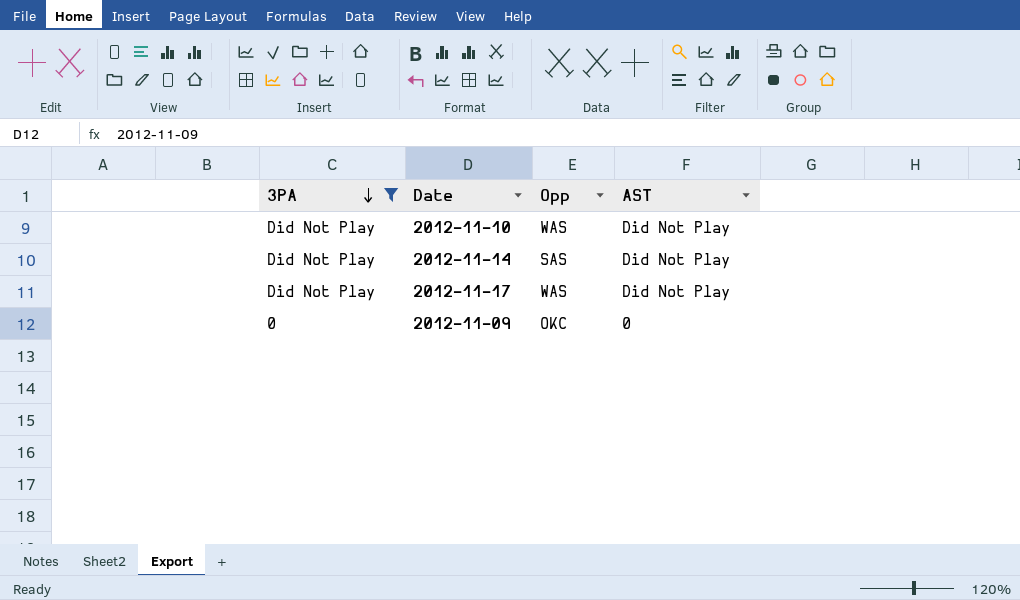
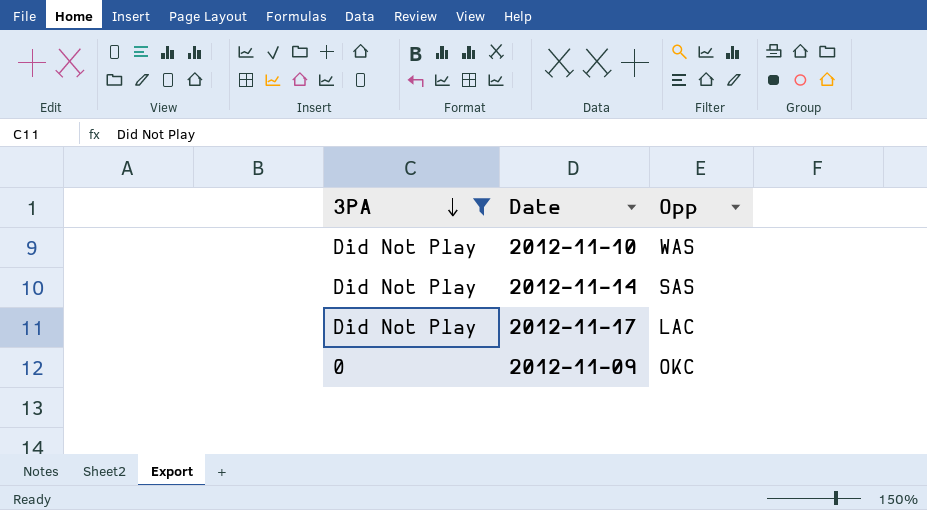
column AST | position: 4 -> none
2012-11-17 | Opp: WAS -> LAC

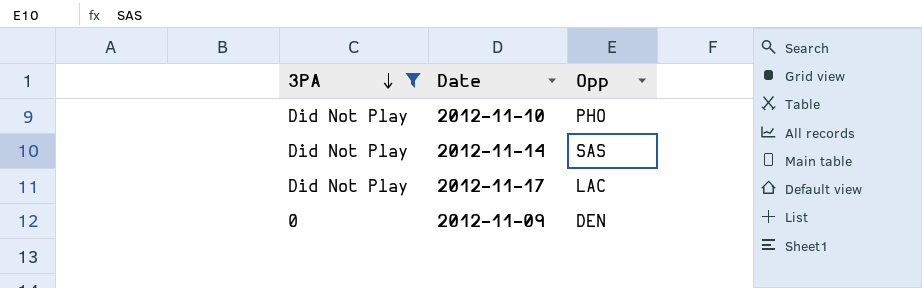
2012-11-10 | Opp: WAS -> PHO
2012-11-09 | Opp: OKC -> DEN

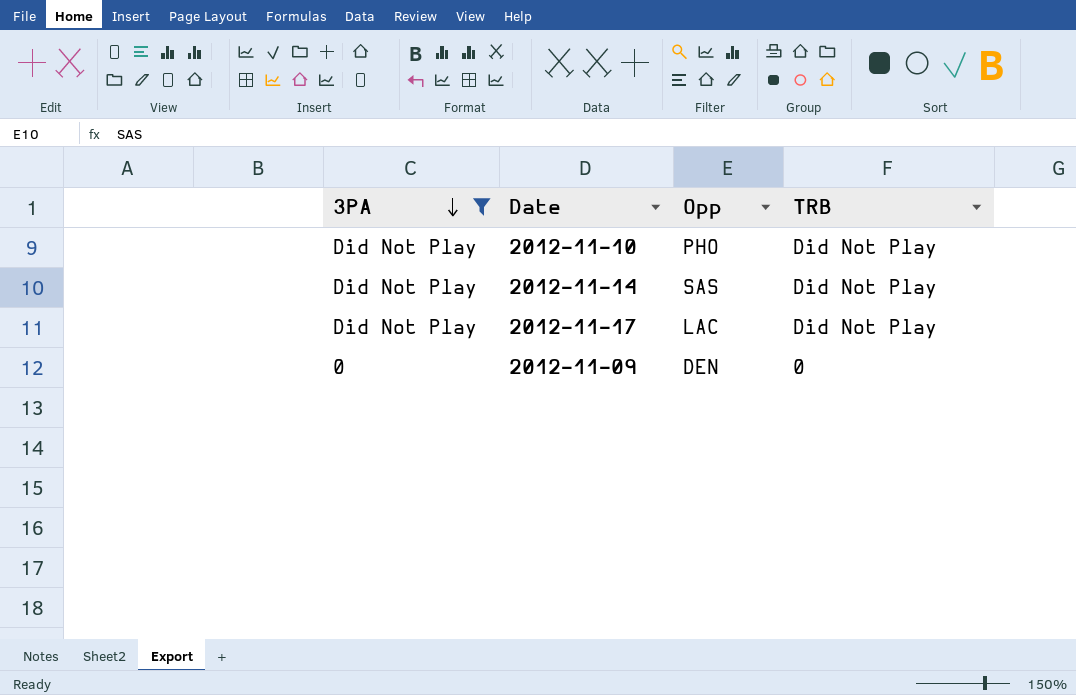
column TRB | position: none -> 4

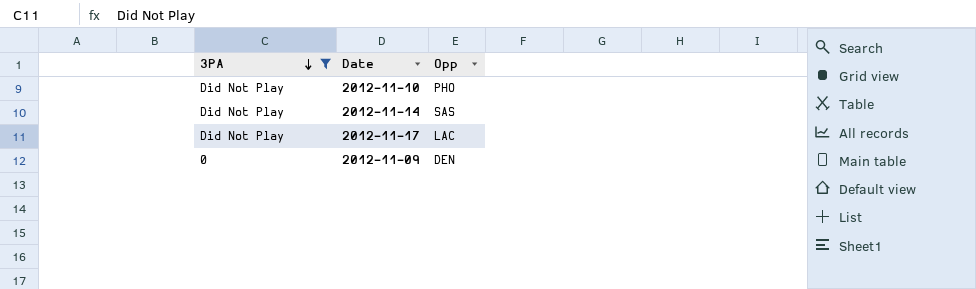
column TRB | position: 4 -> none

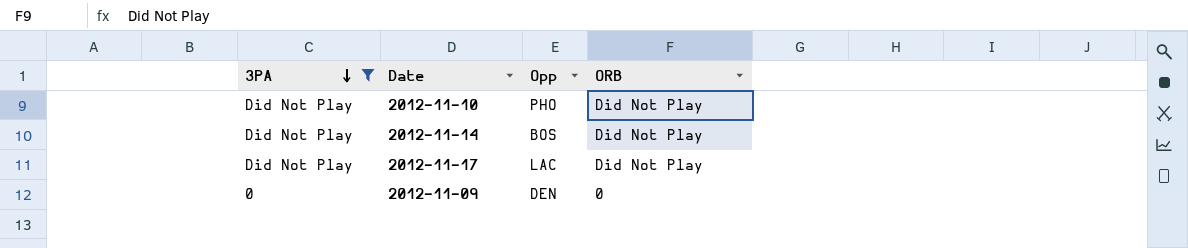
column ORB | position: none -> 4
2012-11-14 | Opp: SAS -> BOS

